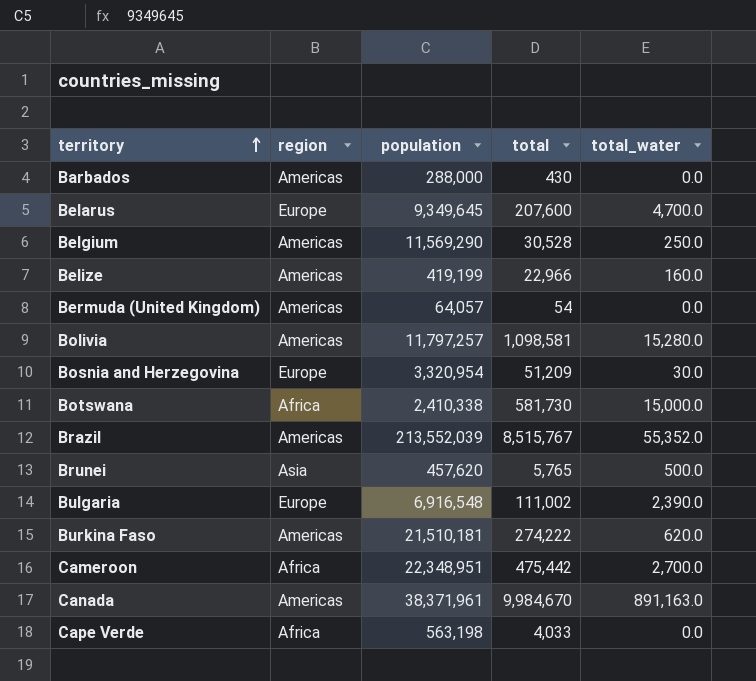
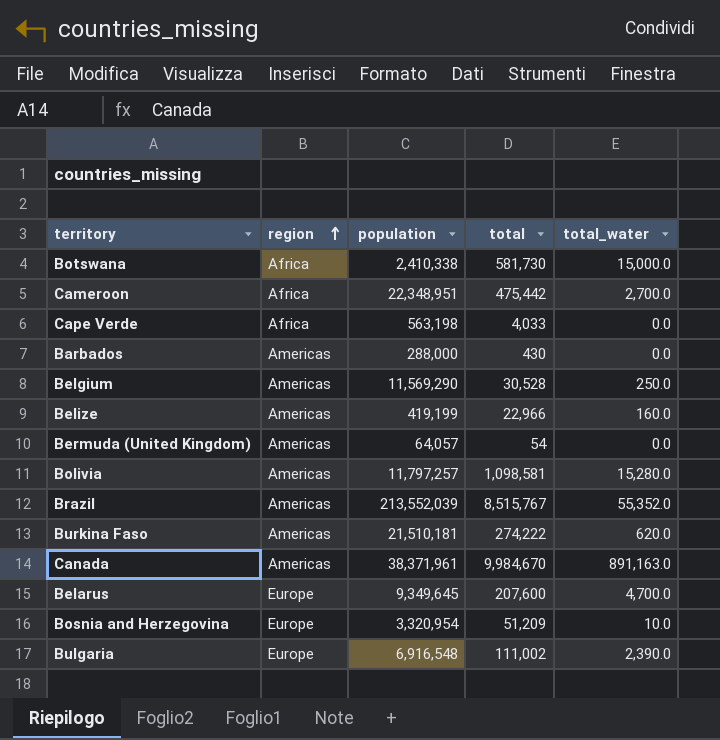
row order: territory ascending -> region ascending
row Brunei: Asia | 457,620 | 5,765 | 500.0 -> none
Bosnia and Herzegovina | total_water: 30.0 -> 10.0

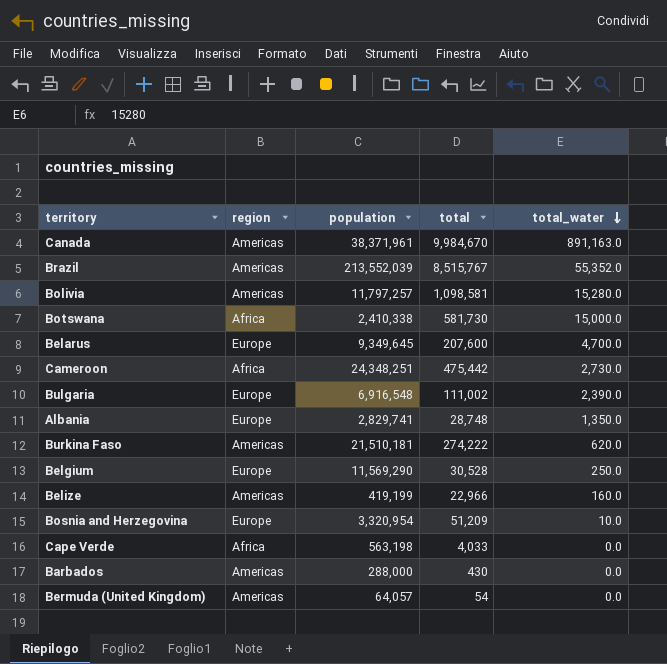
row order: region ascending -> total_water descending
Cameroon | population: 22,348,951 -> 24,348,251
Cameroon | total_water: 2,700.0 -> 2,730.0
row Albania: none -> Europe | 2,829,741 | 28,748 | 1,350.0
Belgium | region: Americas -> Europe

